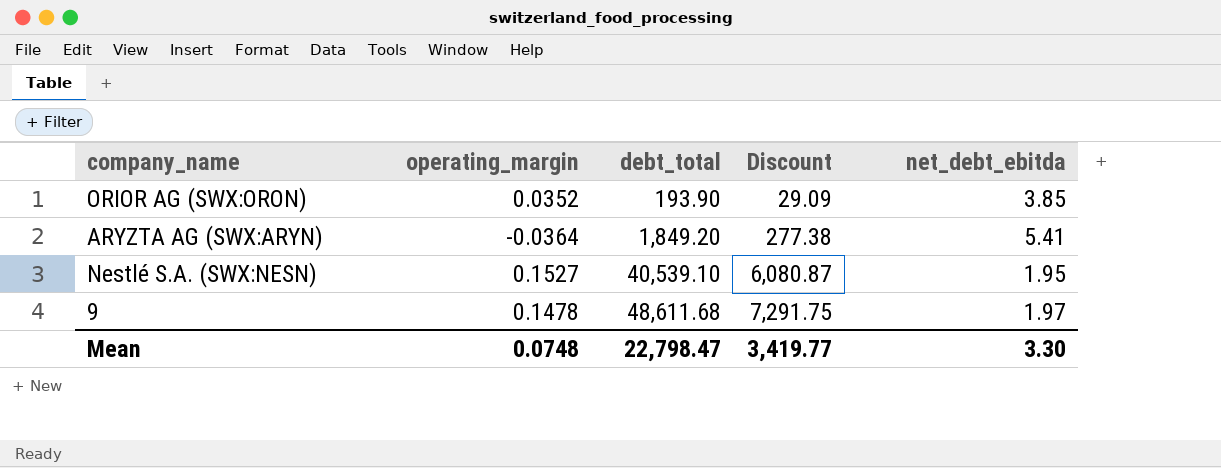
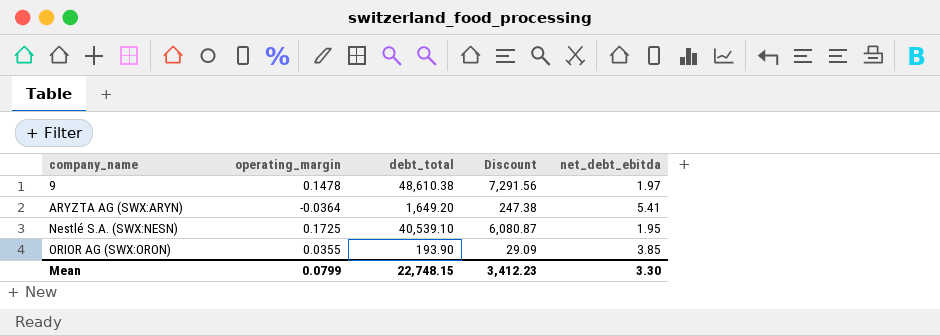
row order: debt_total ascending -> company_name ascending
9 | debt_total: 48,611.68 -> 48,610.38
9 | Discount: 7,291.75 -> 7,291.56
ARYZTA AG (SWX:ARYN) | debt_total: 1,849.20 -> 1,649.20
ARYZTA AG (SWX:ARYN) | Discount: 277.38 -> 247.38
Nestlé S.A. (SWX:NESN) | operating_margin: 0.1527 -> 0.1725
ORIOR AG (SWX:ORON) | operating_margin: 0.0352 -> 0.0355
Mean | operating_margin: 0.0748 -> 0.0799
Mean | debt_total: 22,798.47 -> 22,748.15
Mean | Discount: 3,419.77 -> 3,412.23

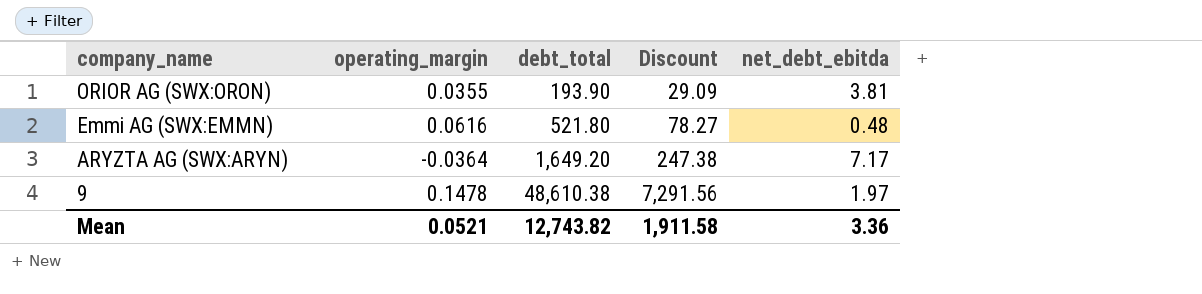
row order: company_name ascending -> company_name descending
row Nestlé S.A. (SWX:NESN): 0.1725 | 40,539.10 | 6,080.87 | 1.95 -> none
ORIOR AG (SWX:ORON) | net_debt_ebitda: 3.85 -> 3.81
row Emmi AG (SWX:EMMN): none -> 0.0616 | 521.80 | 78.27 | 0.48
ARYZTA AG (SWX:ARYN) | net_debt_ebitda: 5.41 -> 7.17
Mean | operating_margin: 0.0799 -> 0.0521
Mean | debt_total: 22,748.15 -> 12,743.82
Mean | Discount: 3,412.23 -> 1,911.58
Mean | net_debt_ebitda: 3.30 -> 3.36

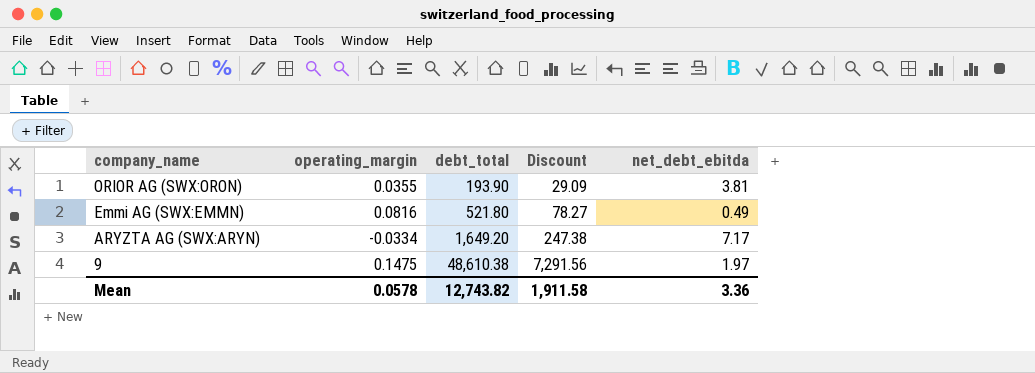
Emmi AG (SWX:EMMN) | operating_margin: 0.0616 -> 0.0816
Emmi AG (SWX:EMMN) | net_debt_ebitda: 0.48 -> 0.49
ARYZTA AG (SWX:ARYN) | operating_margin: -0.0364 -> -0.0334
9 | operating_margin: 0.1478 -> 0.1475
Mean | operating_margin: 0.0521 -> 0.0578

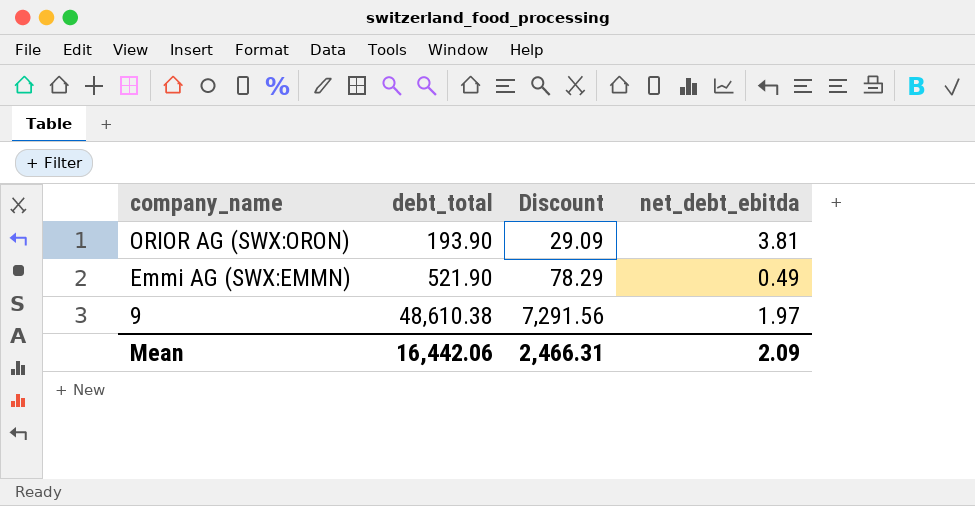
column operating_margin | position: 2 -> none
row ARYZTA AG (SWX:ARYN): -0.0334 | 1,649.20 | 247.38 | 7.17 -> none
Emmi AG (SWX:EMMN) | debt_total: 521.80 -> 521.90
Emmi AG (SWX:EMMN) | Discount: 78.27 -> 78.29
Mean | debt_total: 12,743.82 -> 16,442.06
Mean | Discount: 1,911.58 -> 2,466.31
Mean | net_debt_ebitda: 3.36 -> 2.09

